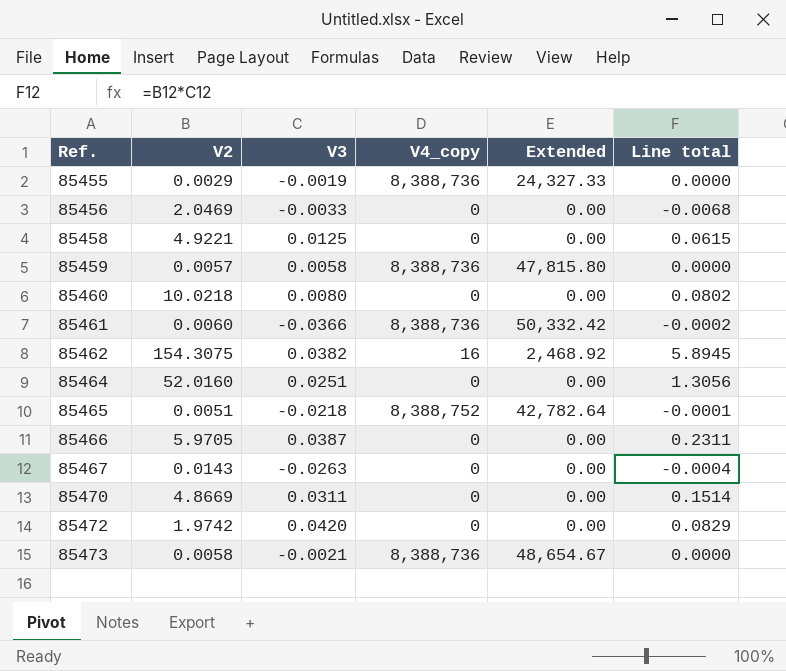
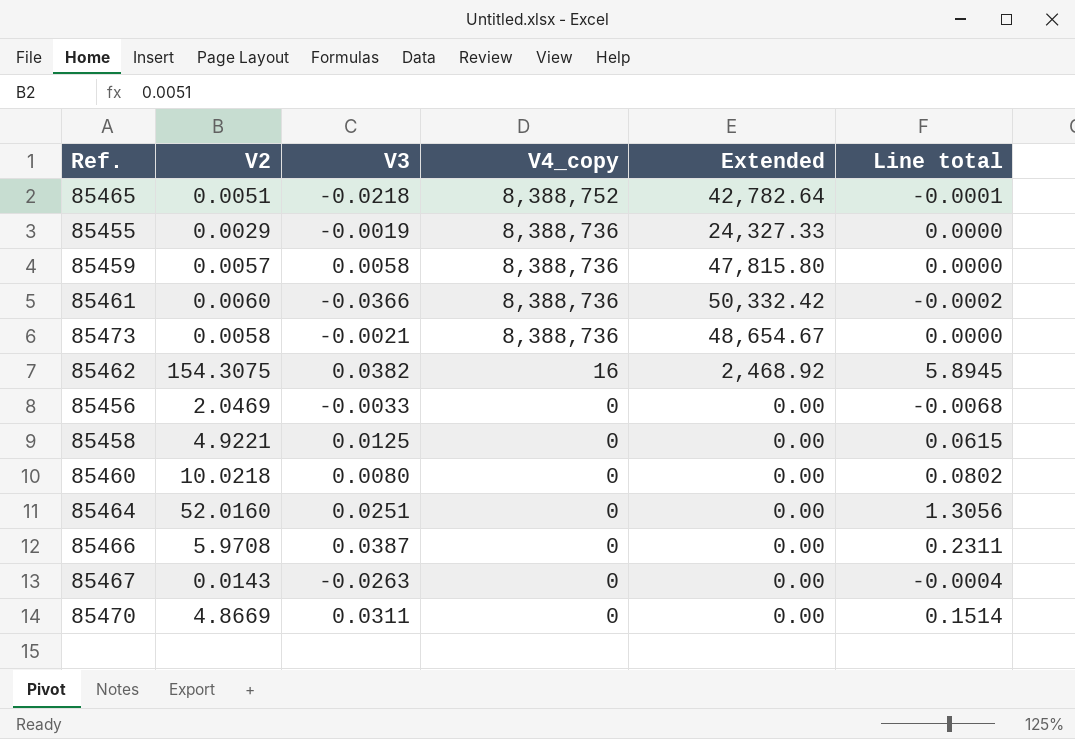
row order: Ref. ascending -> V4_copy descending
row 85472: 1.9742 | 0.0420 | 0 | 0.00 | 0.0829 -> none
85466 | V2: 5.9705 -> 5.9708

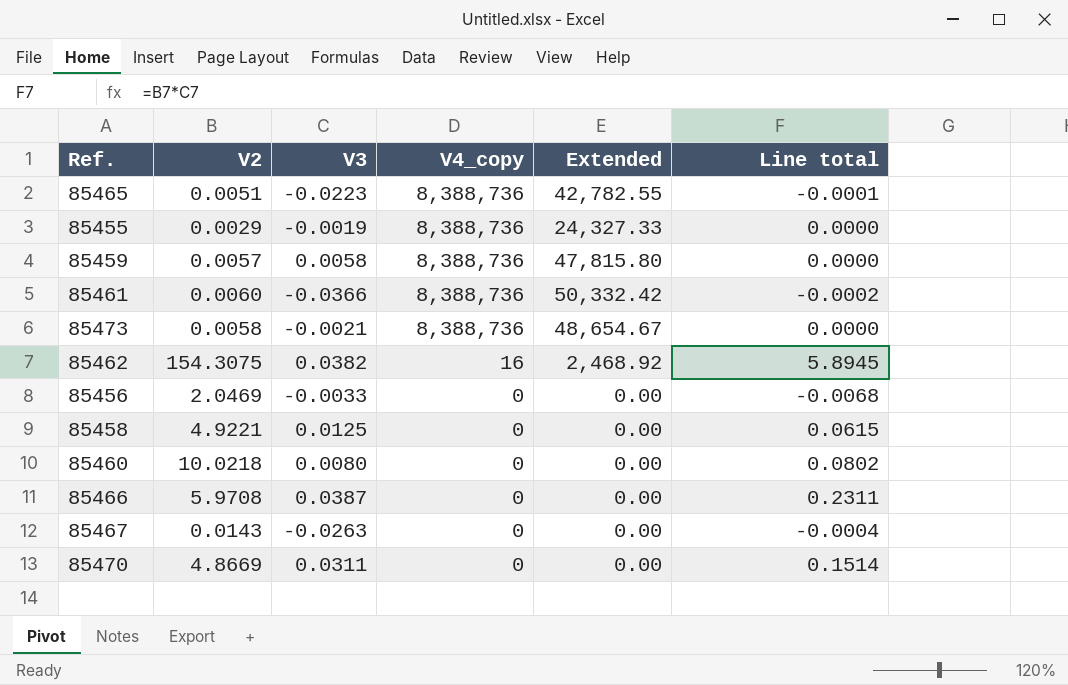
row 85464: 52.0160 | 0.0251 | 0 | 0.00 | 1.3056 -> none
85465 | V3: -0.0218 -> -0.0223
85465 | V4_copy: 8,388,752 -> 8,388,736
85465 | Extended: 42,782.64 -> 42,782.55

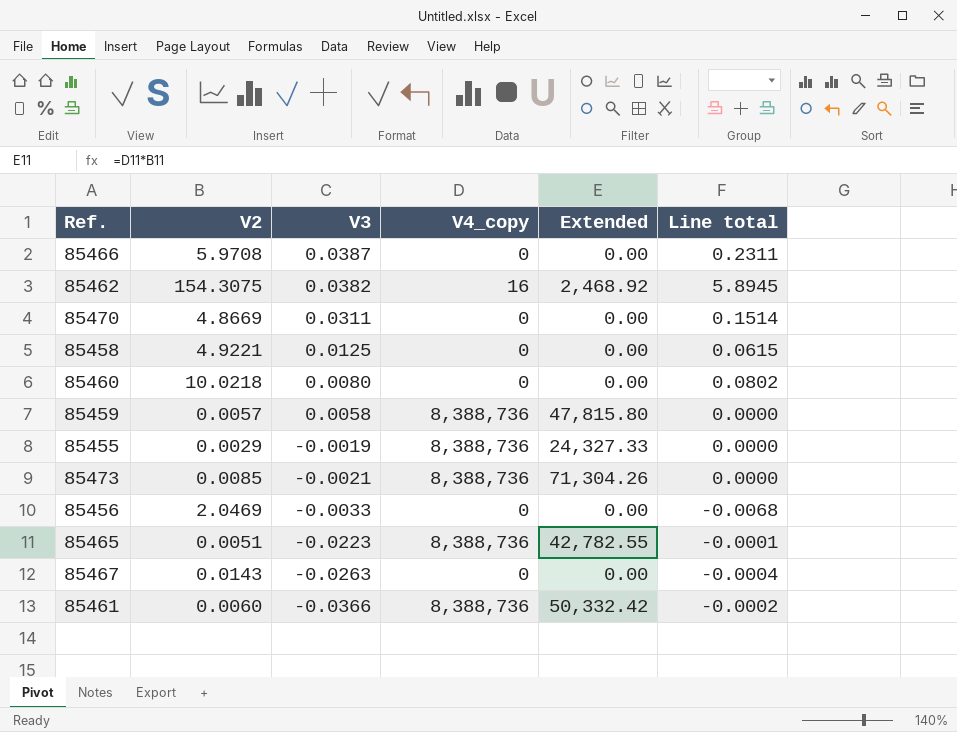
row order: V4_copy descending -> V3 descending
85473 | V2: 0.0058 -> 0.0085
85473 | Extended: 48,654.67 -> 71,304.26

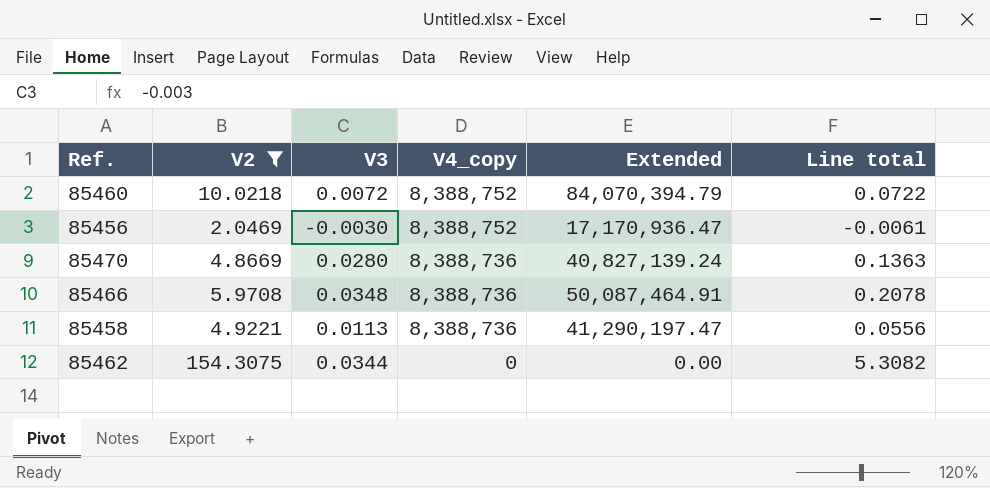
filter: none -> V2 >= 2.0469
row order: V3 descending -> V4_copy descending
85460 | V3: 0.0080 -> 0.0072
85460 | V4_copy: 0 -> 8,388,752
85460 | Extended: 0.00 -> 84,070,394.79
85460 | Line total: 0.0802 -> 0.0722
85456 | V3: -0.0033 -> -0.0030
85456 | V4_copy: 0 -> 8,388,752
85456 | Extended: 0.00 -> 17,170,936.47
85456 | Line total: -0.0068 -> -0.0061
85470 | V3: 0.0311 -> 0.0280
85470 | V4_copy: 0 -> 8,388,736
85470 | Extended: 0.00 -> 40,827,139.24
85470 | Line total: 0.1514 -> 0.1363
85466 | V3: 0.0387 -> 0.0348
85466 | V4_copy: 0 -> 8,388,736
85466 | Extended: 0.00 -> 50,087,464.91
85466 | Line total: 0.2311 -> 0.2078
85458 | V3: 0.0125 -> 0.0113
85458 | V4_copy: 0 -> 8,388,736
85458 | Extended: 0.00 -> 41,290,197.47
85458 | Line total: 0.0615 -> 0.0556
85462 | V3: 0.0382 -> 0.0344
85462 | V4_copy: 16 -> 0
85462 | Extended: 2,468.92 -> 0.00
85462 | Line total: 5.8945 -> 5.3082

